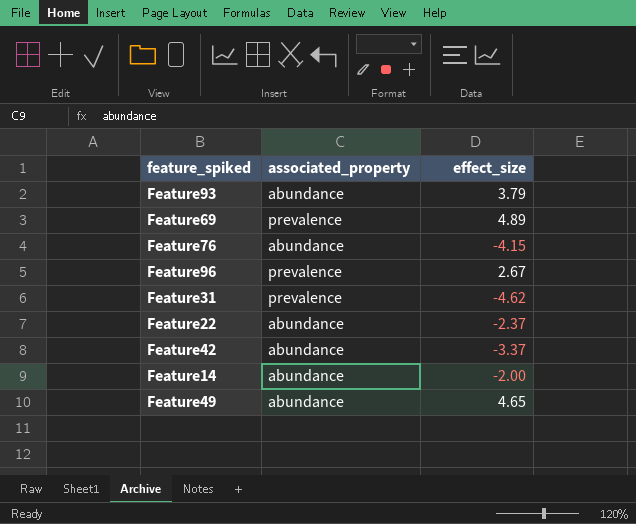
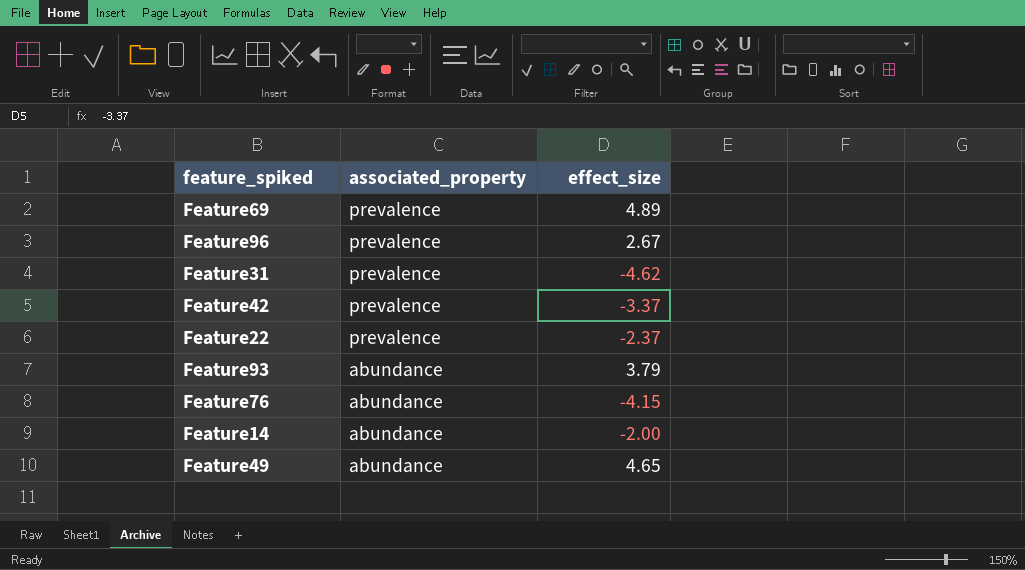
row order: none -> associated_property descending
Feature42 | associated_property: abundance -> prevalence
Feature22 | associated_property: abundance -> prevalence

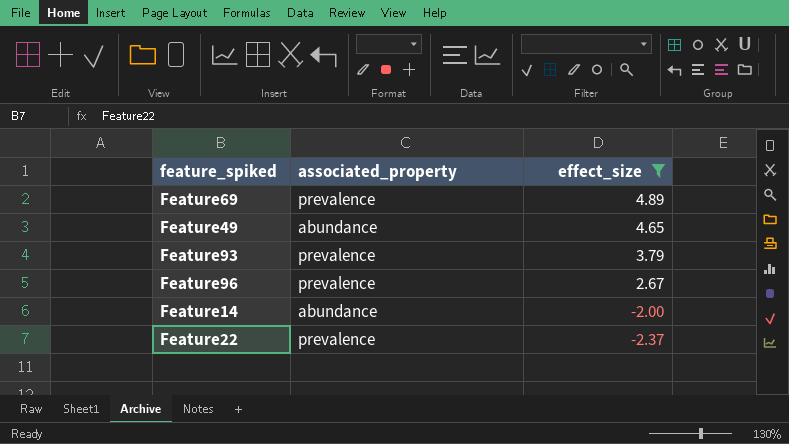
filter: none -> effect_size >= -2.37
row order: associated_property descending -> effect_size descending
Feature93 | associated_property: abundance -> prevalence

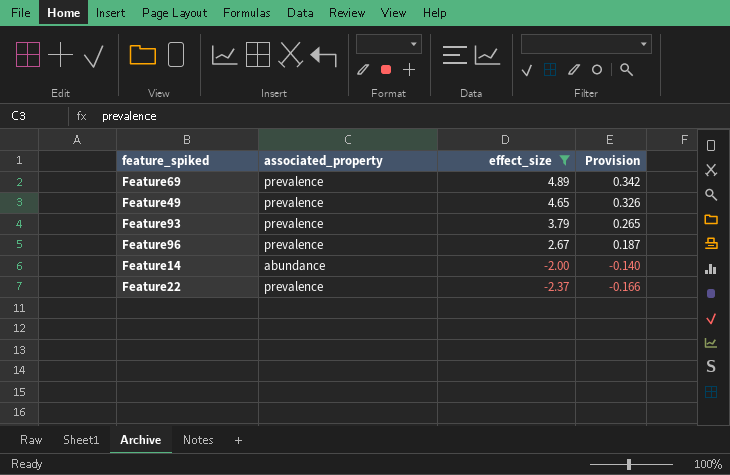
column Provision | formula: none -> [effect_size] * 0.07
Feature49 | associated_property: abundance -> prevalence

